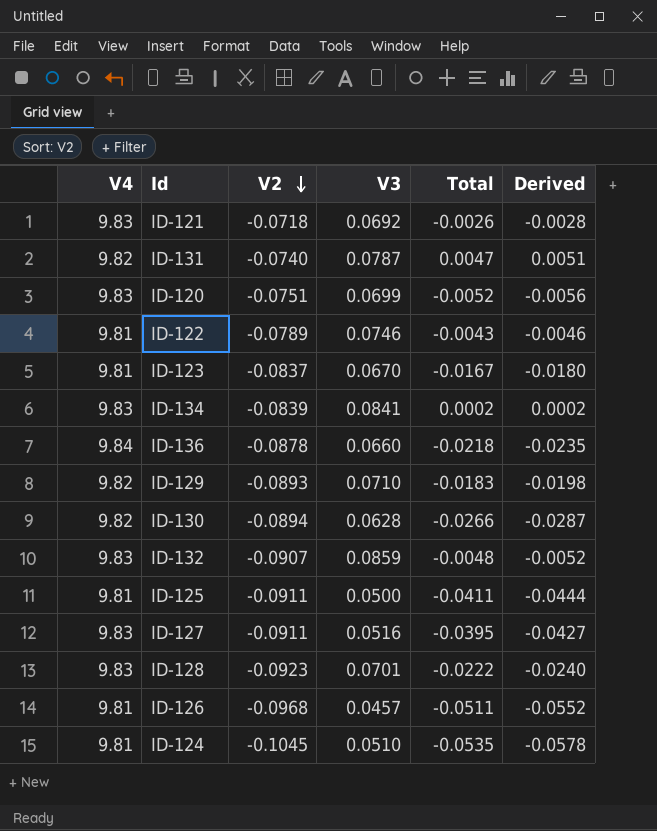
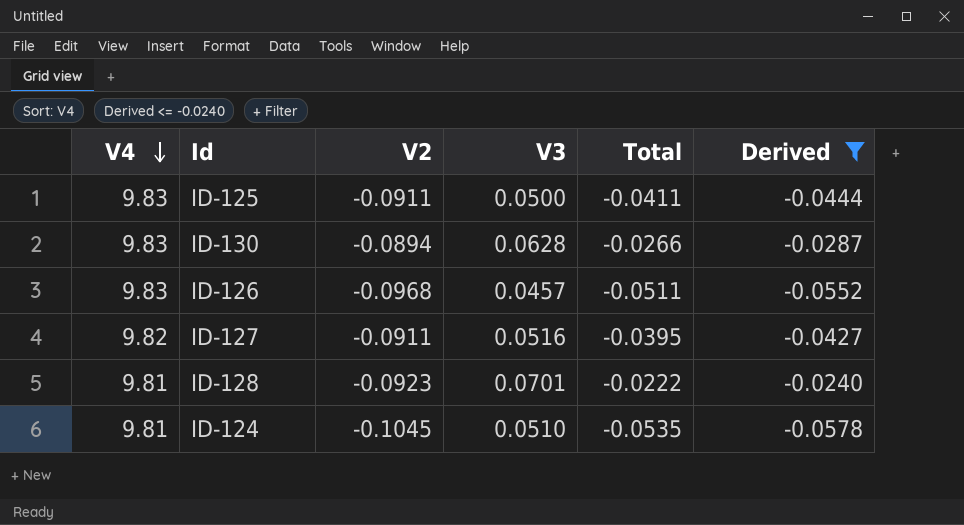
filter: none -> Derived <= -0.0240
row order: V2 descending -> V4 descending
ID-125 | V4: 9.81 -> 9.83
ID-130 | V4: 9.82 -> 9.83
ID-126 | V4: 9.81 -> 9.83
ID-127 | V4: 9.83 -> 9.82
ID-128 | V4: 9.83 -> 9.81

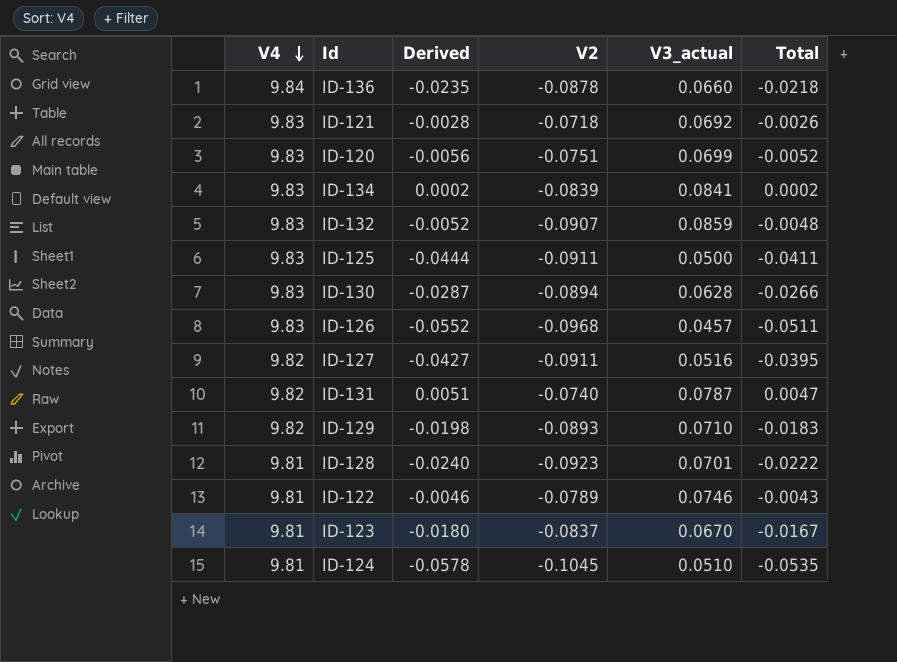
filter: Derived <= -0.0240 -> none
column Derived | position: 6 -> 3
column name: V3 -> V3_actual

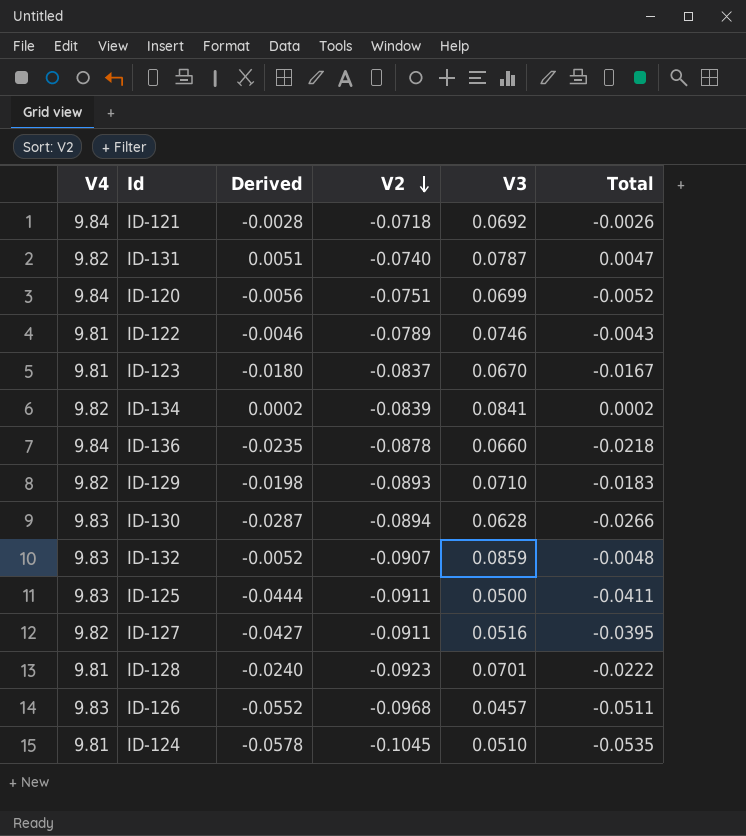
row order: V4 descending -> V2 descending
column name: V3_actual -> V3
ID-121 | V4: 9.83 -> 9.84
ID-120 | V4: 9.83 -> 9.84
ID-134 | V4: 9.83 -> 9.82

